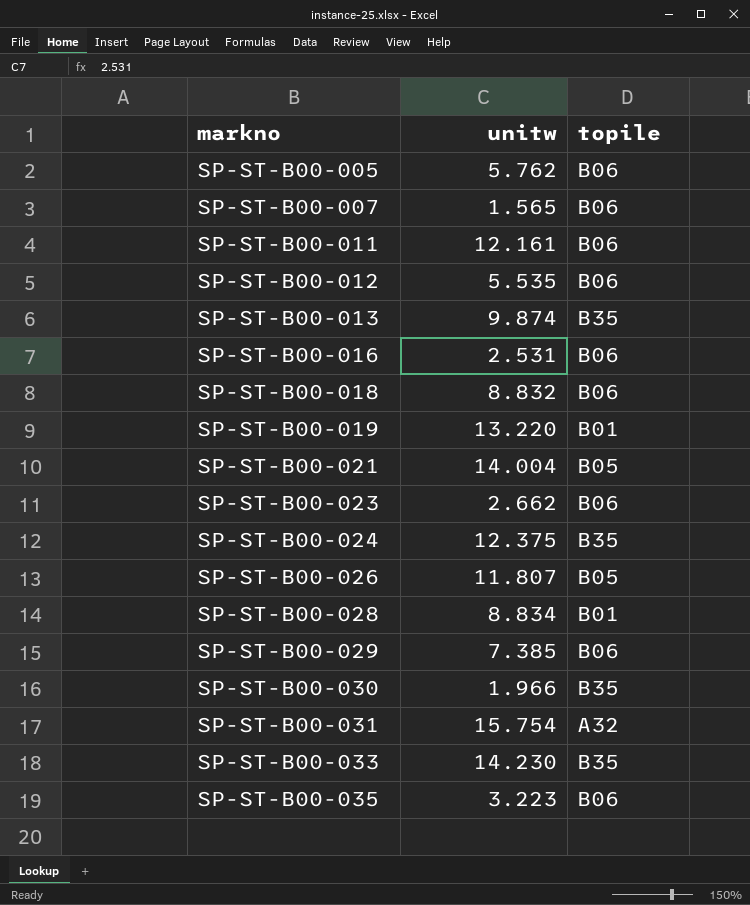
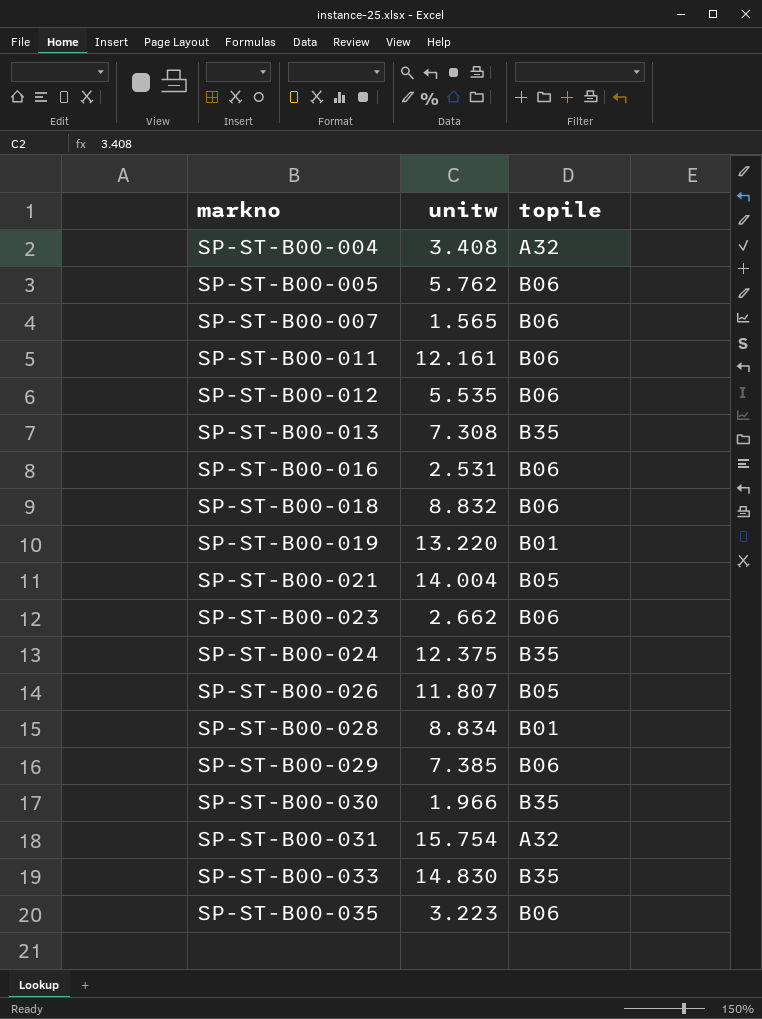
row SP-ST-B00-004: none -> 3.408 | A32
SP-ST-B00-013 | unitw: 9.874 -> 7.308
SP-ST-B00-033 | unitw: 14.230 -> 14.830

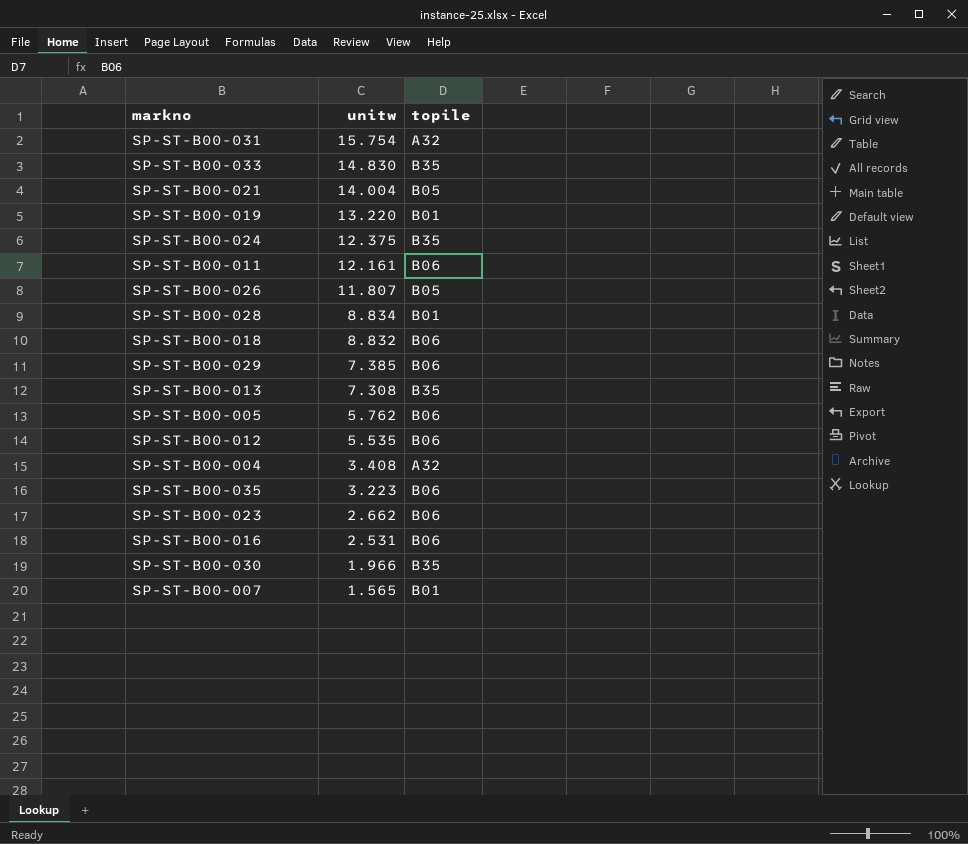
row order: markno ascending -> unitw descending
SP-ST-B00-007 | topile: B06 -> B01

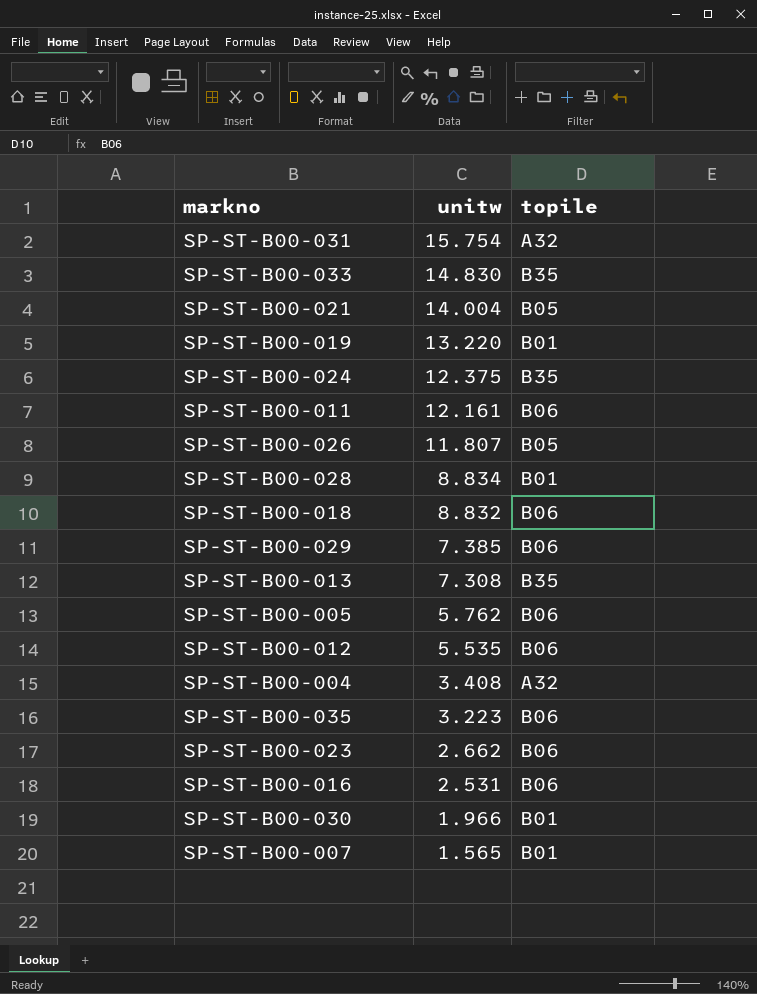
SP-ST-B00-030 | topile: B35 -> B01

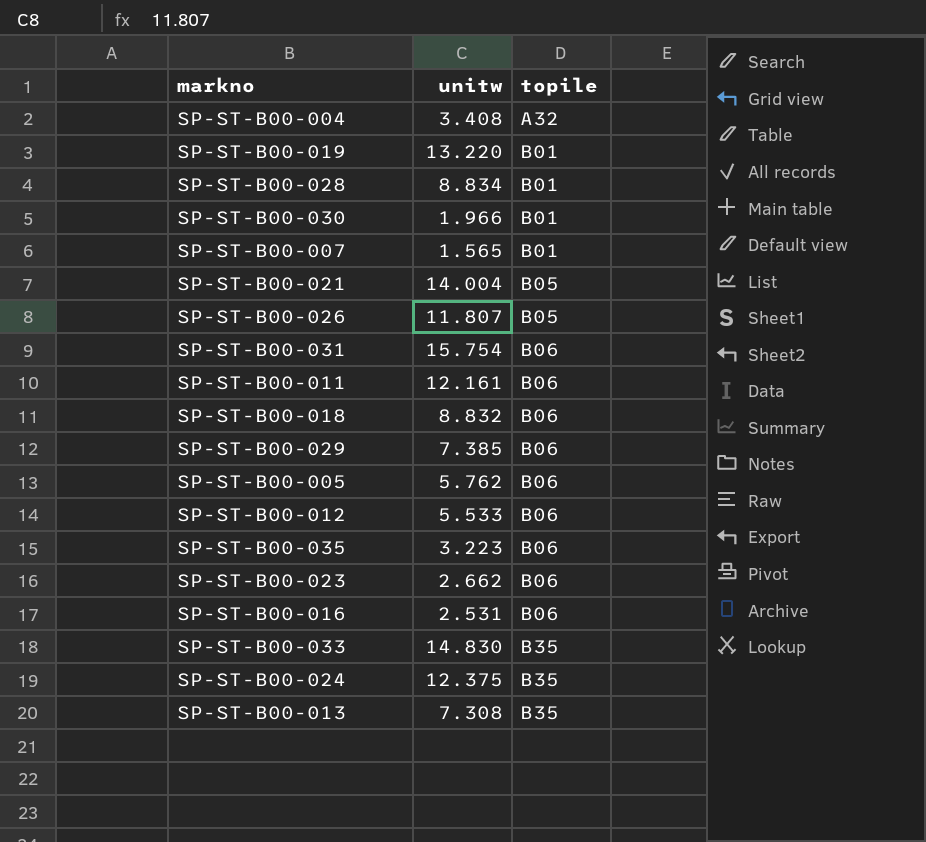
row order: unitw descending -> topile ascending
SP-ST-B00-031 | topile: A32 -> B06
SP-ST-B00-012 | unitw: 5.535 -> 5.533

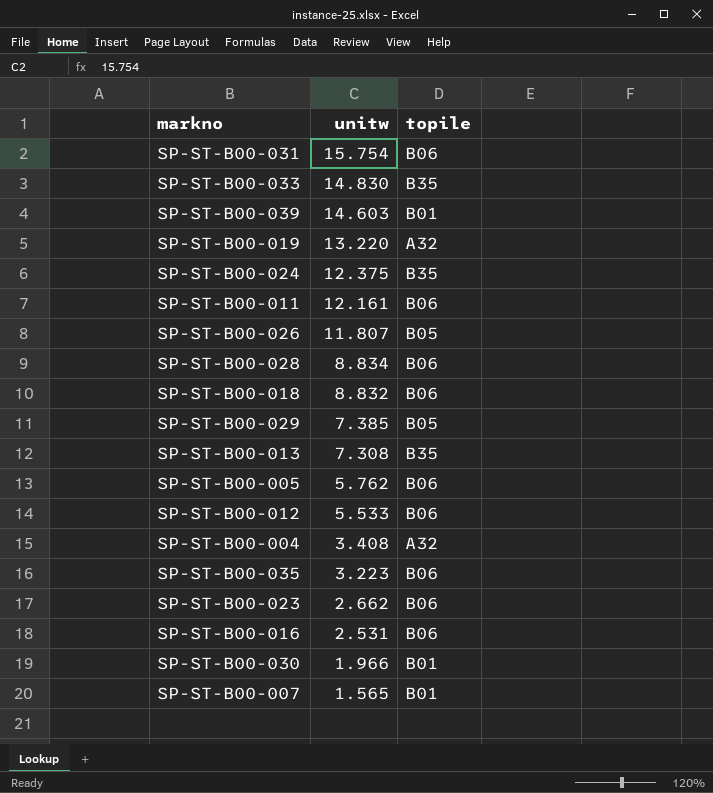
row order: topile ascending -> unitw descending
row SP-ST-B00-021: 14.004 | B05 -> none
row SP-ST-B00-039: none -> 14.603 | B01
SP-ST-B00-019 | topile: B01 -> A32
SP-ST-B00-028 | topile: B01 -> B06
SP-ST-B00-029 | topile: B06 -> B05

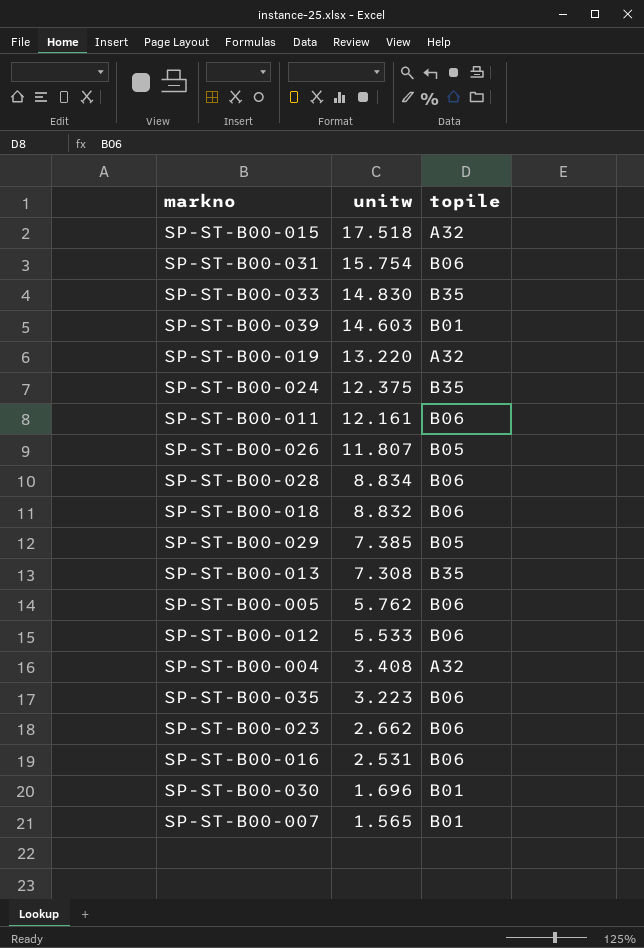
row SP-ST-B00-015: none -> 17.518 | A32
SP-ST-B00-030 | unitw: 1.966 -> 1.696

